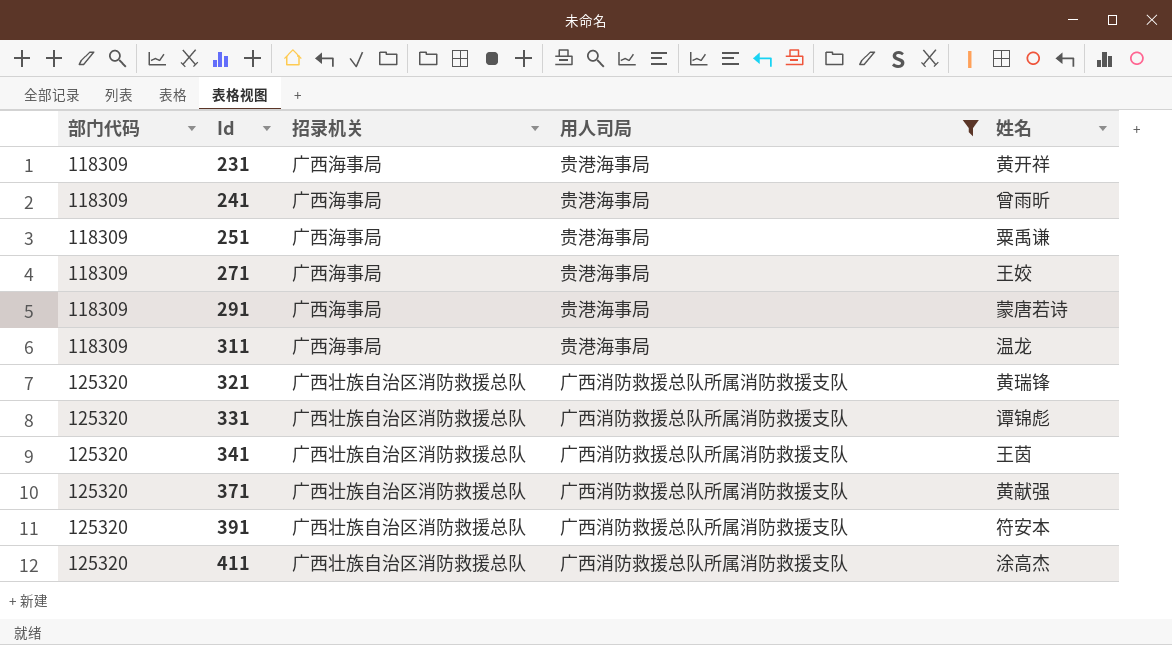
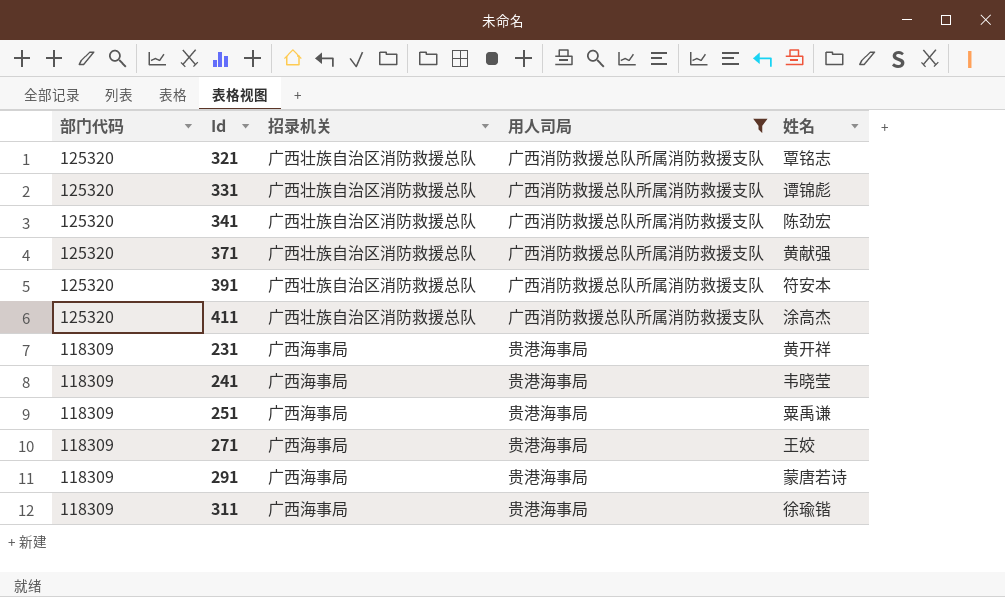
row order: 部门代码 ascending -> 部门代码 descending
321 | 姓名: 黄瑞锋 -> 覃铭志
341 | 姓名: 王茵 -> 陈劲宏
241 | 姓名: 曾雨昕 -> 韦晓莹
311 | 姓名: 温龙 -> 徐瑜锴

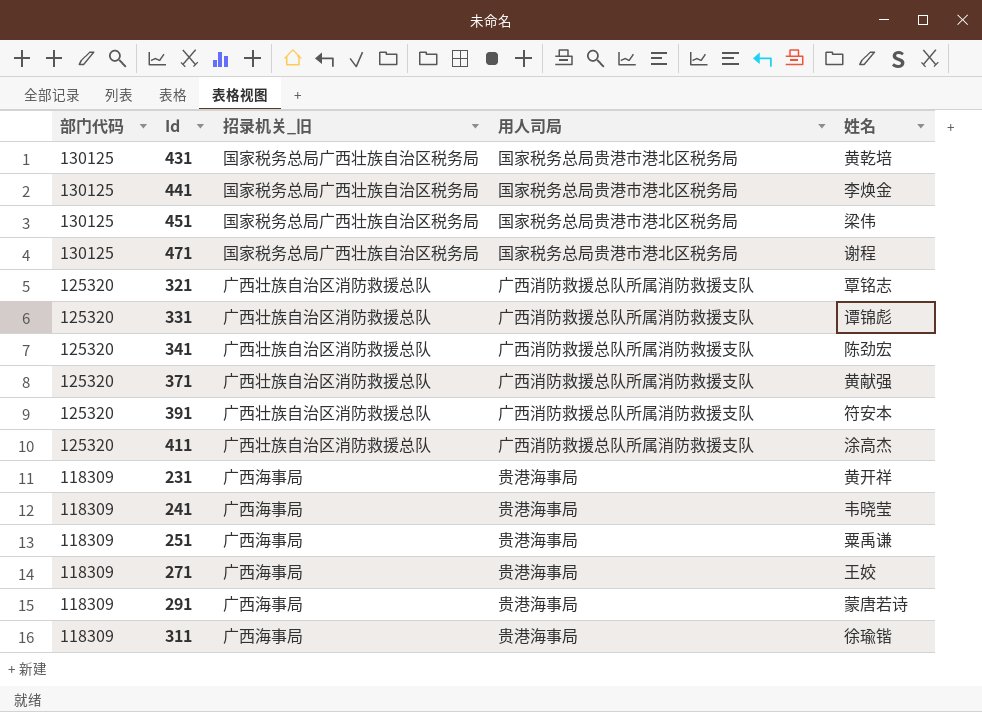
filter: 用人司局 != 国家税务总局贵港市港北区税务局 -> none
column name: 招录机关 -> 招录机关_旧

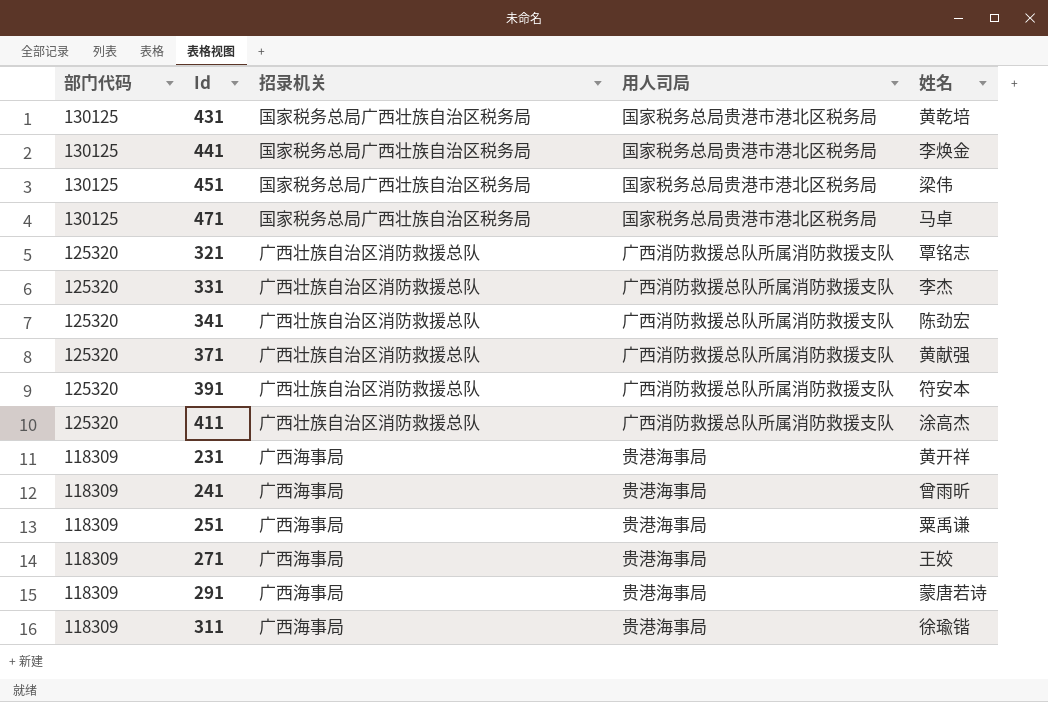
column name: 招录机关_旧 -> 招录机关
471 | 姓名: 谢程 -> 马卓
331 | 姓名: 谭锦彪 -> 李杰
241 | 姓名: 韦晓莹 -> 曾雨昕

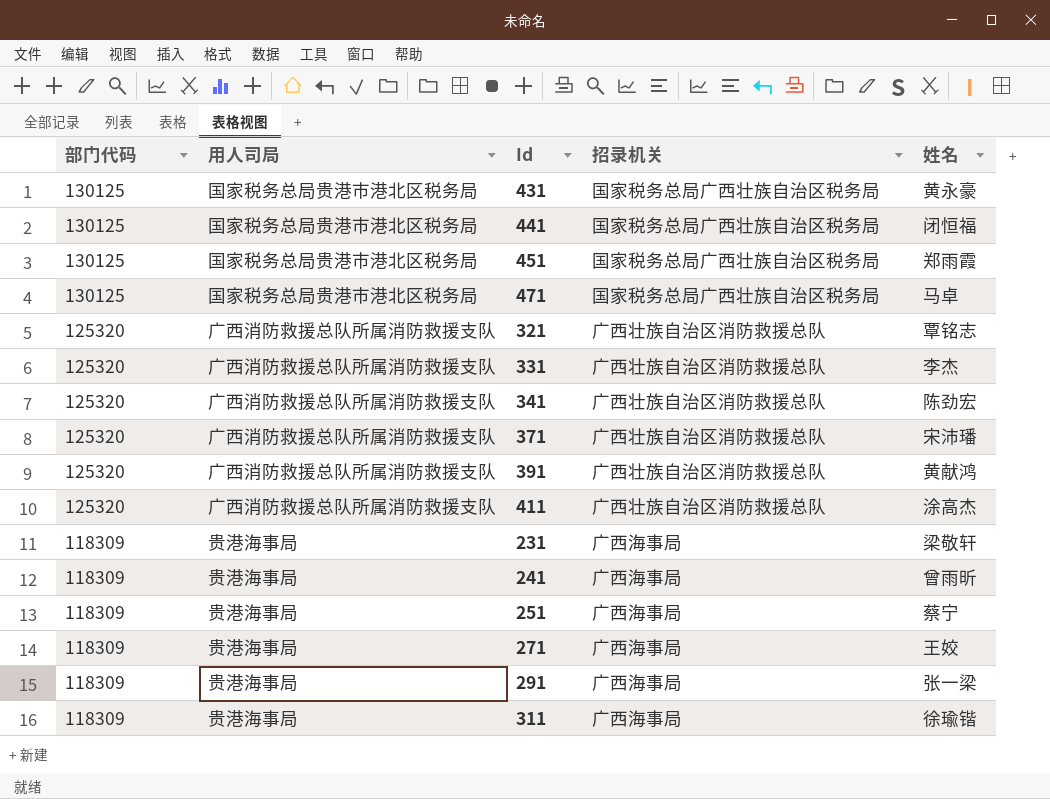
column 用人司局 | position: 4 -> 2
431 | 姓名: 黄乾培 -> 黄永豪
441 | 姓名: 李焕金 -> 闭恒福
451 | 姓名: 梁伟 -> 郑雨霞
371 | 姓名: 黄献强 -> 宋沛璠
391 | 姓名: 符安本 -> 黄献鸿
231 | 姓名: 黄开祥 -> 梁敬轩
251 | 姓名: 粟禹谦 -> 蔡宁
291 | 姓名: 蒙唐若诗 -> 张一梁

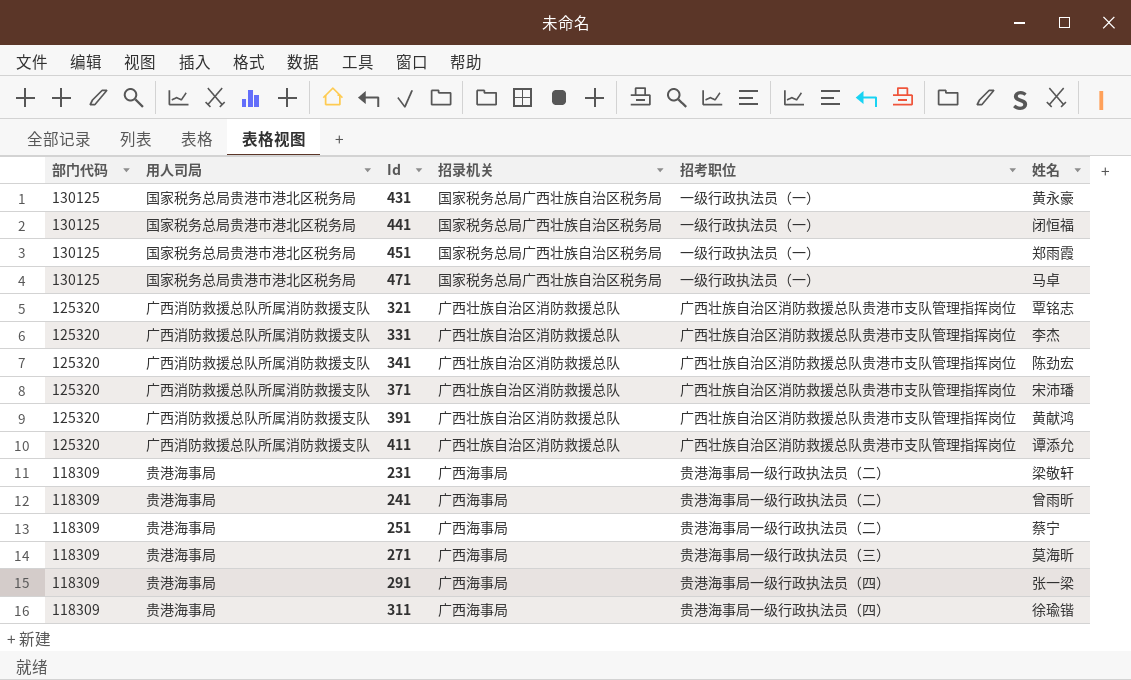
column 招考职位 | position: none -> 5
411 | 姓名: 涂高杰 -> 谭添允
271 | 姓名: 王姣 -> 莫海昕

